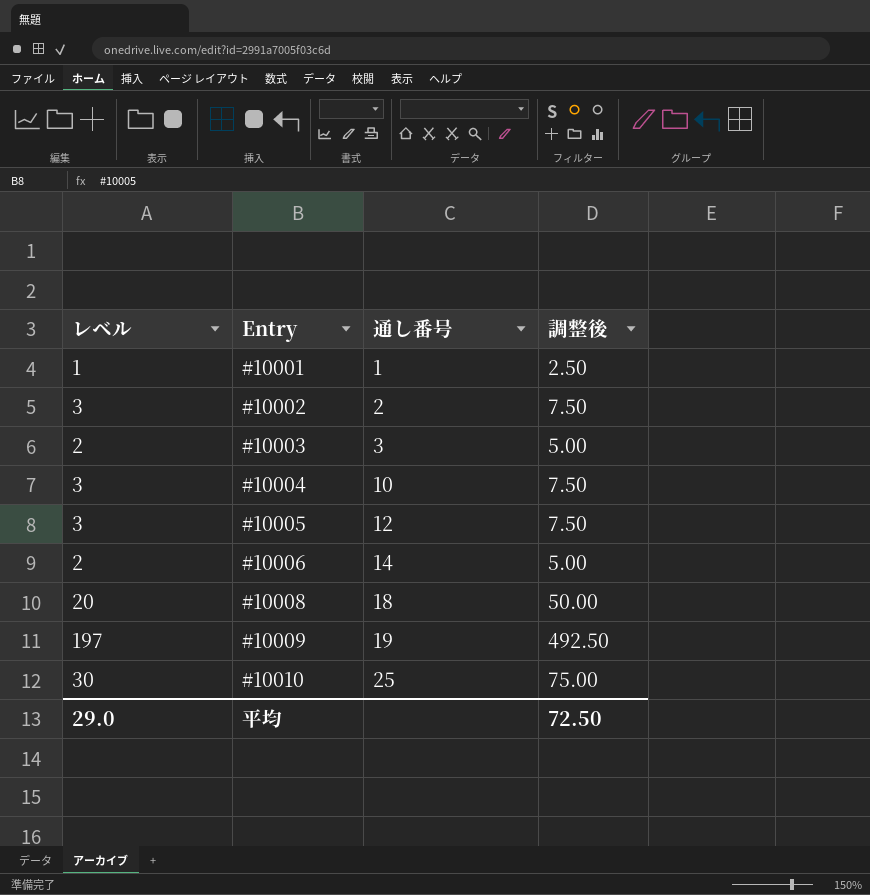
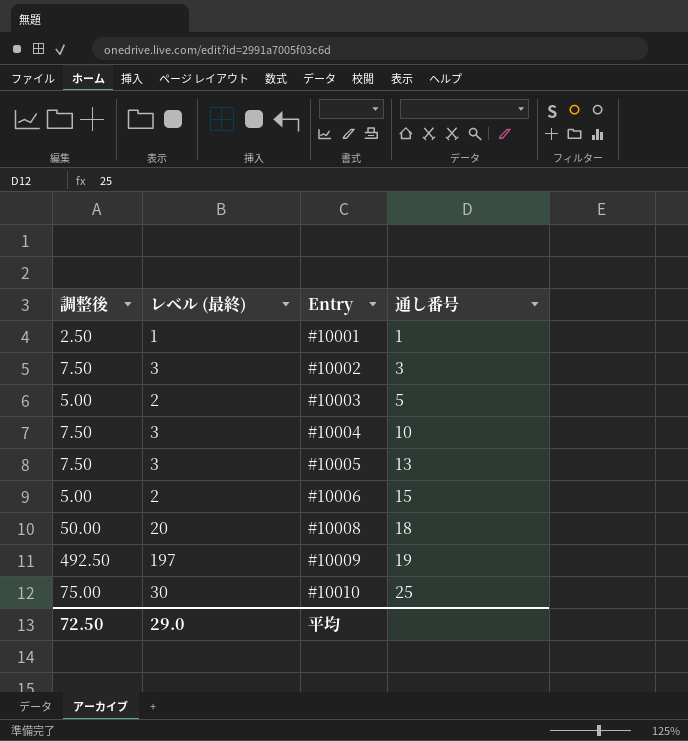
column 調整後 | position: 4 -> 1
column name: レベル -> レベル (最終)
#10002 | 通し番号: 2 -> 3
#10003 | 通し番号: 3 -> 5
#10005 | 通し番号: 12 -> 13
#10006 | 通し番号: 14 -> 15

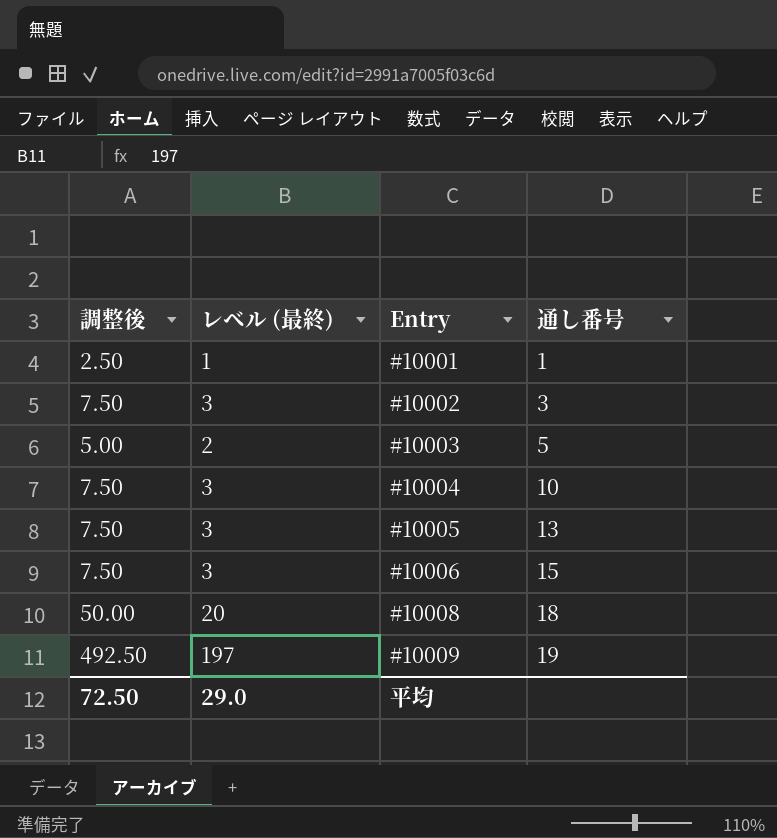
row #10010: 75.00 | 30 | 25 -> none
#10006 | 調整後: 5.00 -> 7.50
#10006 | レベル (最終): 2 -> 3

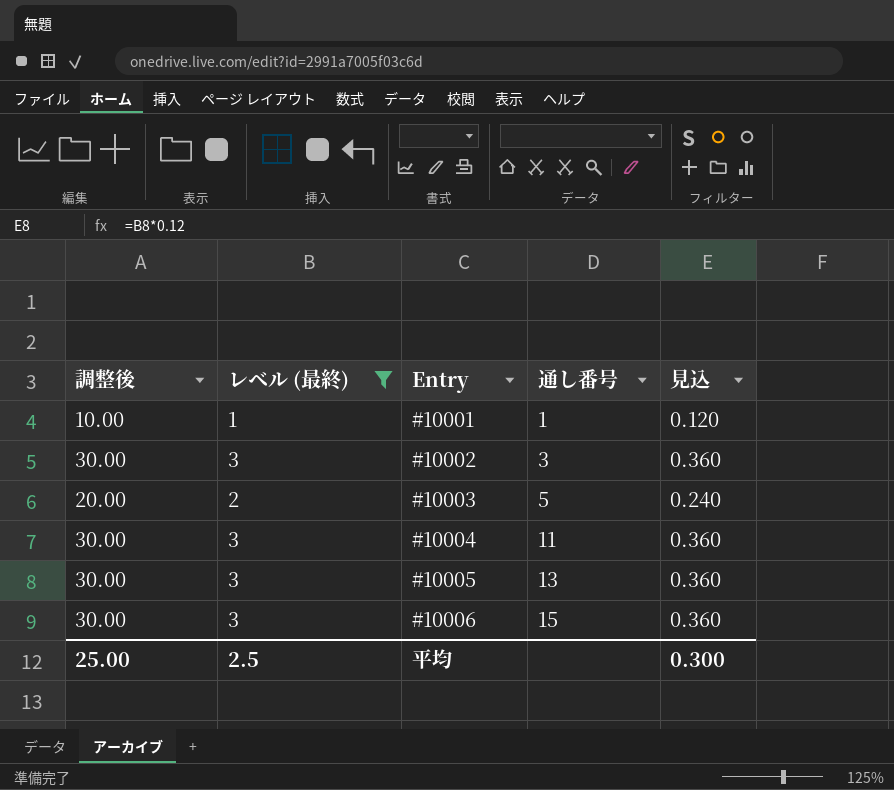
filter: none -> レベル (最終) <= 3
column 調整後 | formula: [レベル (最終)] * 2.5 -> [レベル (最終)] * 10
column 見込 | formula: none -> [レベル (最終)] * 0.12
#10004 | 通し番号: 10 -> 11
平均 | 調整後: 72.50 -> 25.00
平均 | レベル (最終): 29.0 -> 2.5

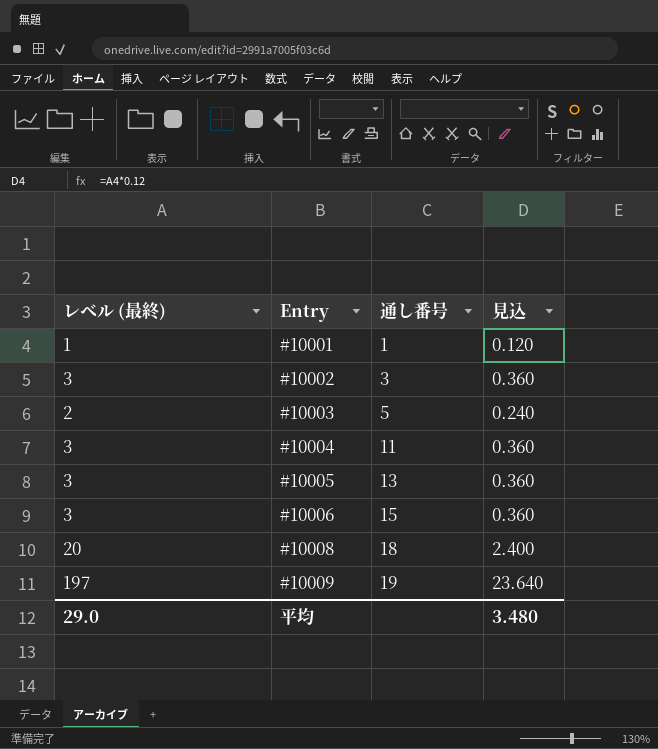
filter: レベル (最終) <= 3 -> none
column 調整後 | formula: [レベル (最終)] * 10 -> none
平均 | レベル (最終): 2.5 -> 29.0
平均 | 見込: 0.300 -> 3.480

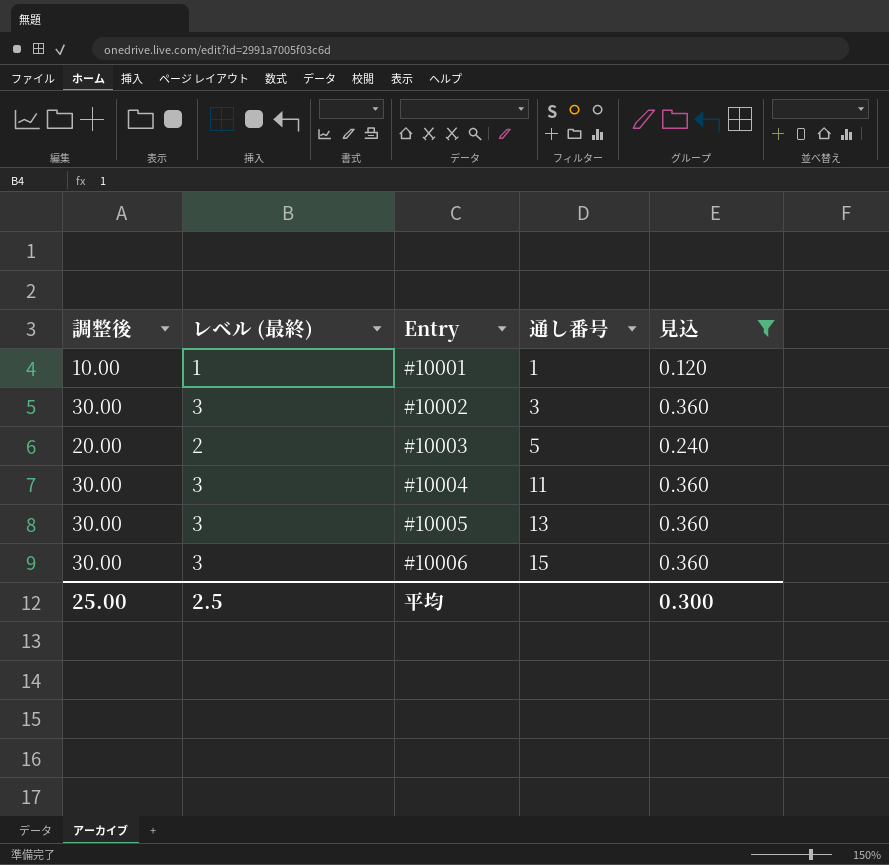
filter: none -> 見込 <= 0.360
column 調整後 | formula: none -> [レベル (最終)] * 10
平均 | レベル (最終): 29.0 -> 2.5
平均 | 見込: 3.480 -> 0.300

